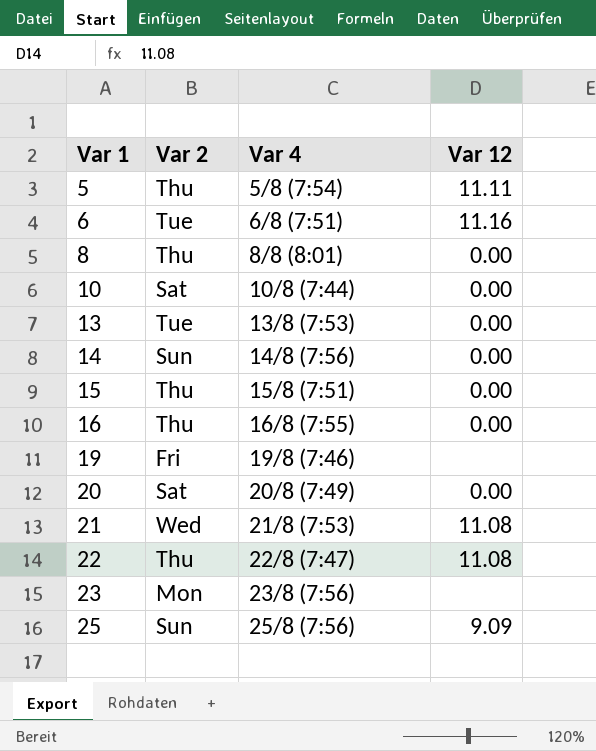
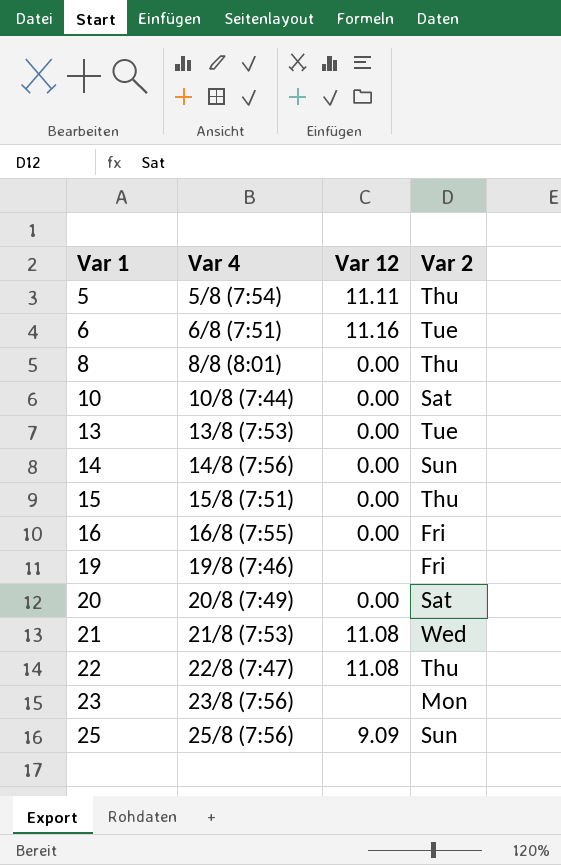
column Var 2 | position: 2 -> 4
16 | Var 2: Thu -> Fri

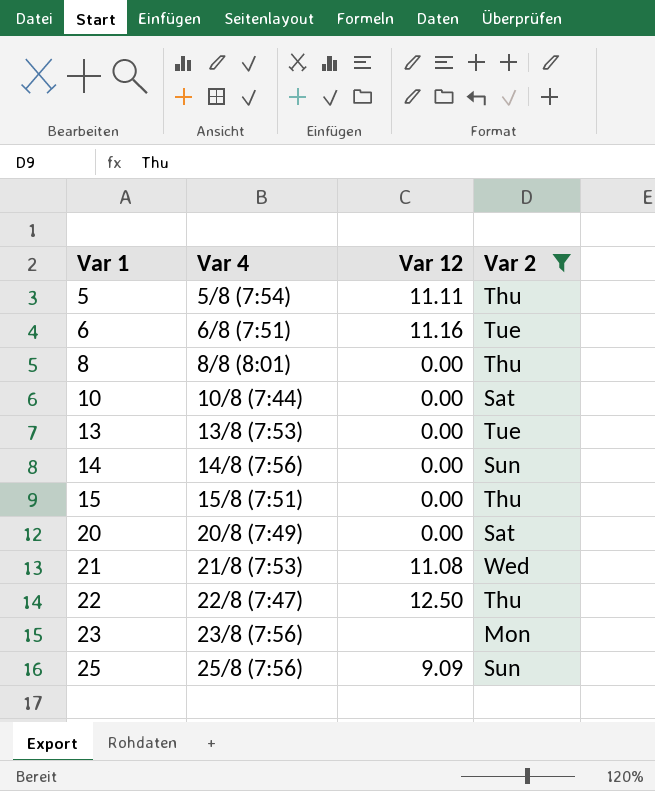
filter: none -> Var 2 != Fri
22 | Var 12: 11.08 -> 12.50

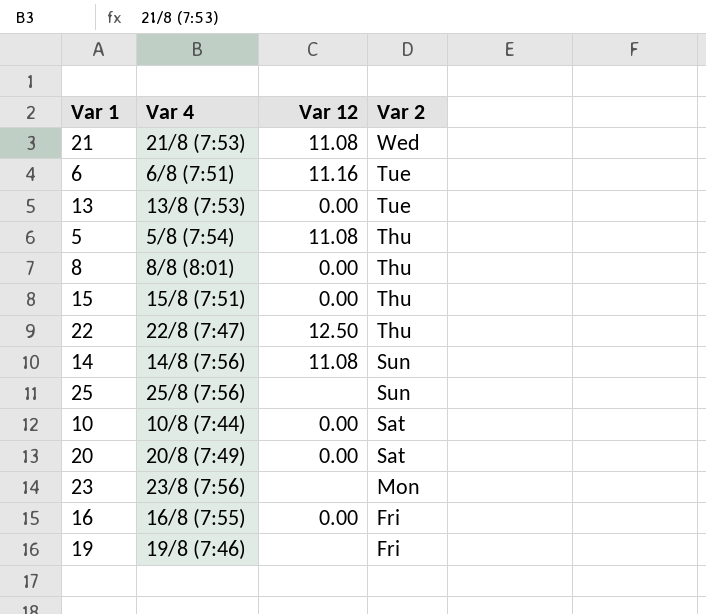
filter: Var 2 != Fri -> none
row order: Var 1 ascending -> Var 2 descending
5 | Var 12: 11.11 -> 11.08
14 | Var 12: 0.00 -> 11.08
25 | Var 12: 9.09 -> none

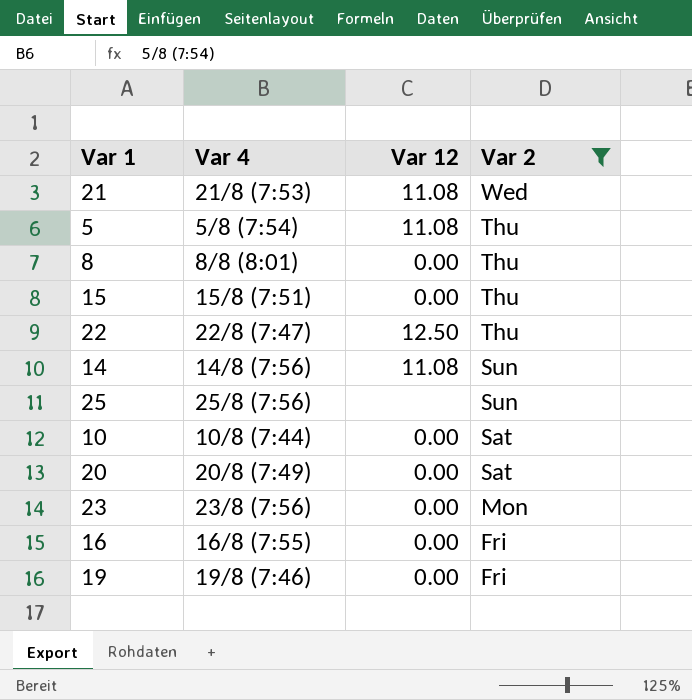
filter: none -> Var 2 != Tue
23 | Var 12: none -> 0.00
19 | Var 12: none -> 0.00

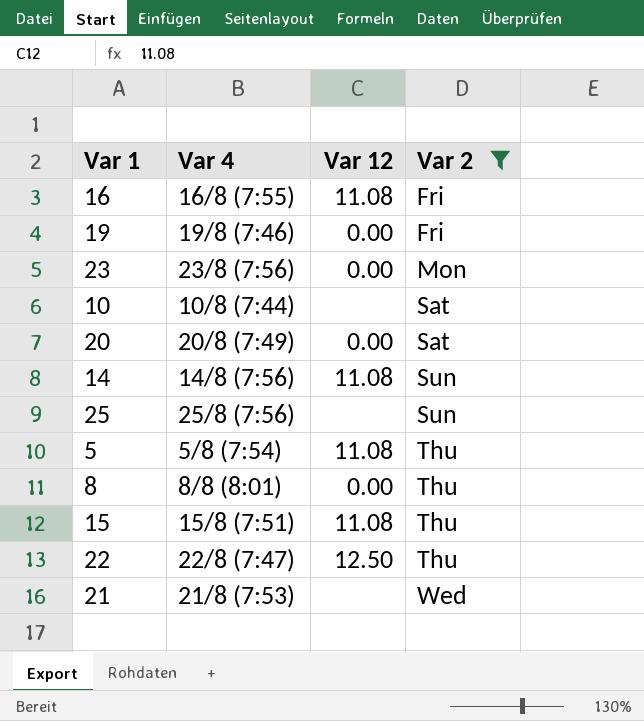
row order: Var 2 descending -> Var 2 ascending
16 | Var 12: 0.00 -> 11.08
10 | Var 12: 0.00 -> none
15 | Var 12: 0.00 -> 11.08
21 | Var 12: 11.08 -> none

